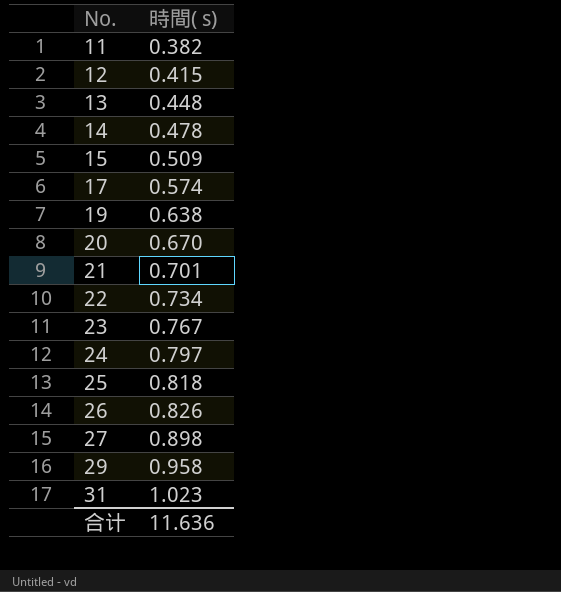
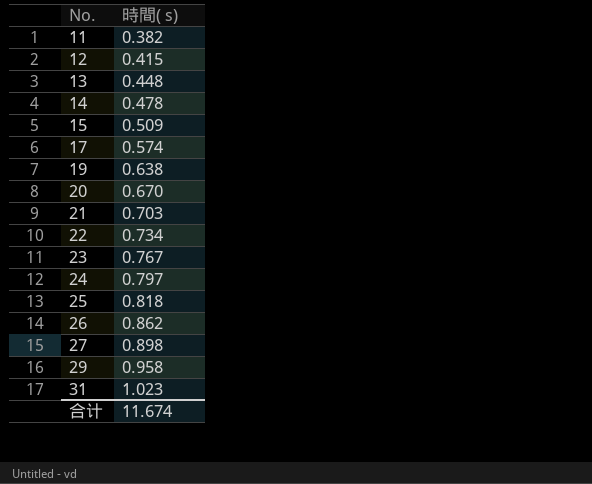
21 | 時間( s): 0.701 -> 0.703
26 | 時間( s): 0.826 -> 0.862
合计 | 時間( s): 11.636 -> 11.674

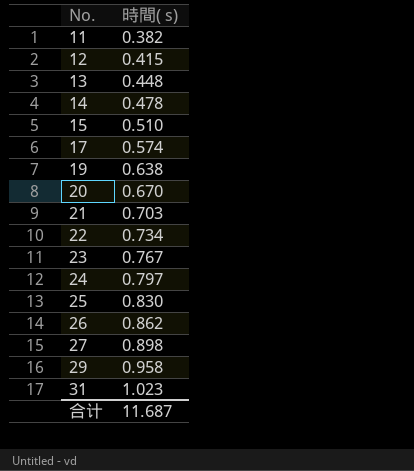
15 | 時間( s): 0.509 -> 0.510
25 | 時間( s): 0.818 -> 0.830
合计 | 時間( s): 11.674 -> 11.687

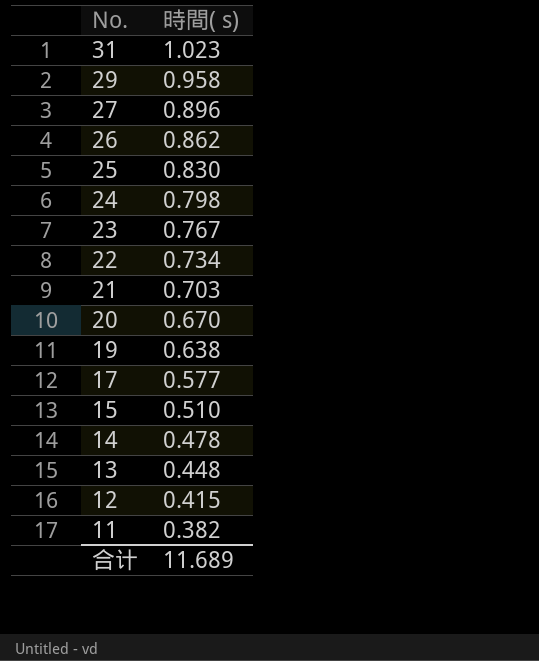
row order: No. ascending -> No. descending
27 | 時間( s): 0.898 -> 0.896
24 | 時間( s): 0.797 -> 0.798
17 | 時間( s): 0.574 -> 0.577
合计 | 時間( s): 11.687 -> 11.689

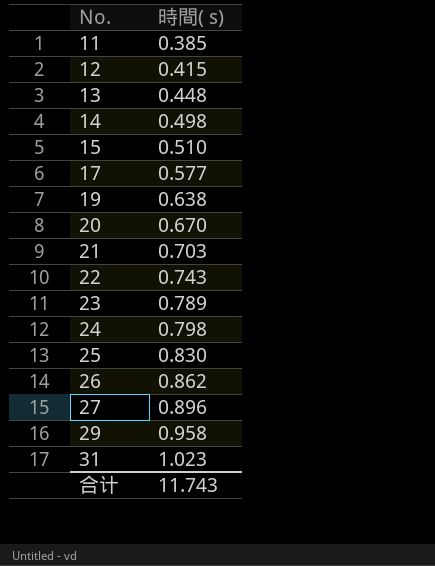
row order: No. descending -> No. ascending
11 | 時間( s): 0.382 -> 0.385
14 | 時間( s): 0.478 -> 0.498
22 | 時間( s): 0.734 -> 0.743
23 | 時間( s): 0.767 -> 0.789
合计 | 時間( s): 11.689 -> 11.743

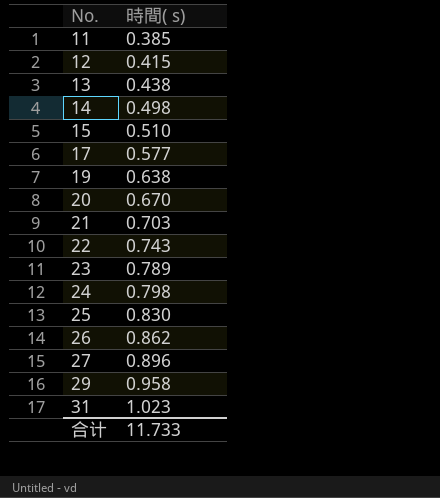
13 | 時間( s): 0.448 -> 0.438
合计 | 時間( s): 11.743 -> 11.733

